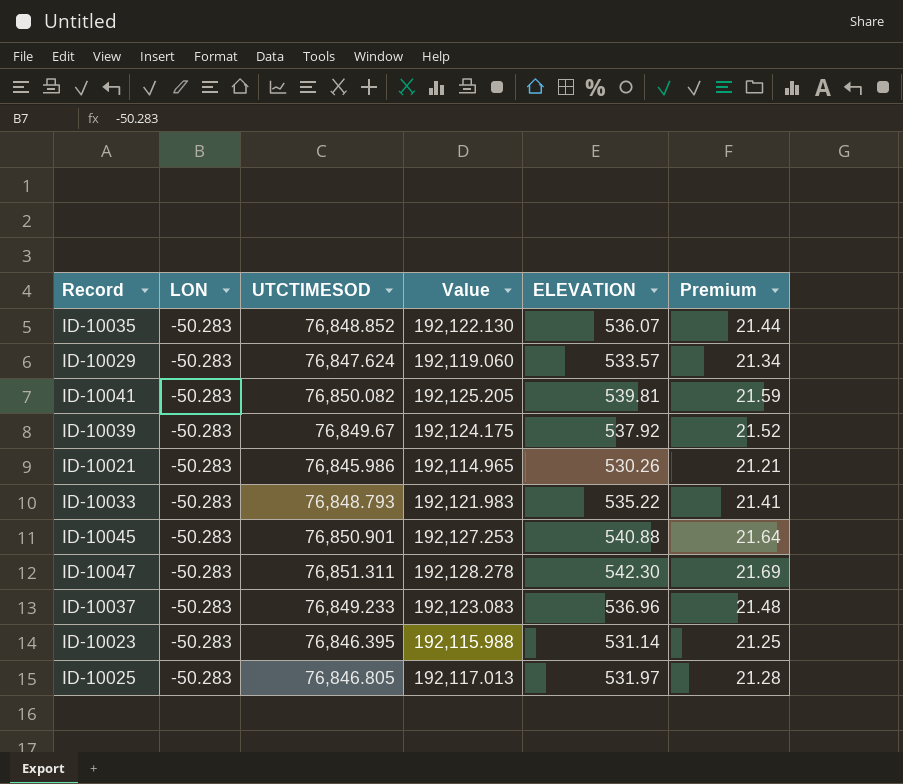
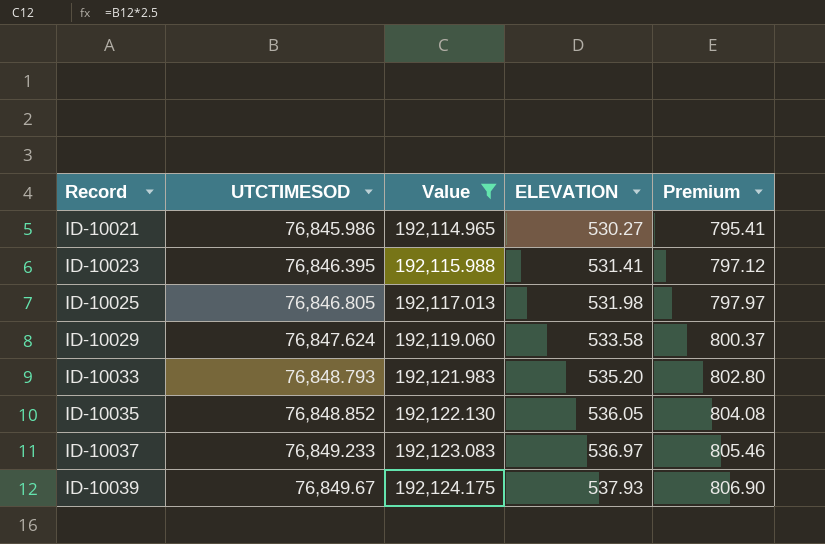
filter: none -> Value <= 192,124.175
row order: none -> Record ascending
column LON | position: 2 -> none
column Premium | formula: [ELEVATION] * 0.04 -> [ELEVATION] * 1.5
ID-10021 | ELEVATION: 530.26 -> 530.27
ID-10023 | ELEVATION: 531.14 -> 531.41
ID-10025 | ELEVATION: 531.97 -> 531.98
ID-10029 | ELEVATION: 533.57 -> 533.58
ID-10033 | ELEVATION: 535.22 -> 535.20
ID-10035 | ELEVATION: 536.07 -> 536.05
ID-10037 | ELEVATION: 536.96 -> 536.97
ID-10039 | ELEVATION: 537.92 -> 537.93

